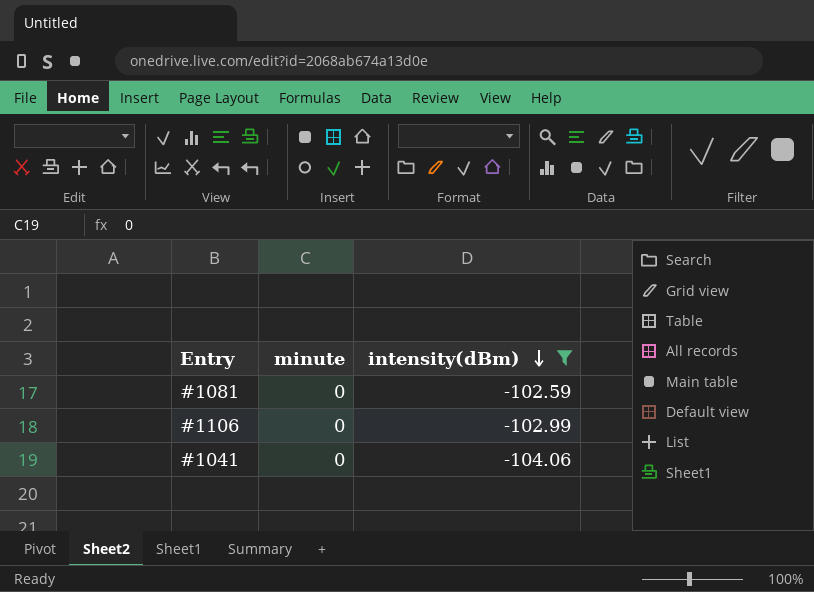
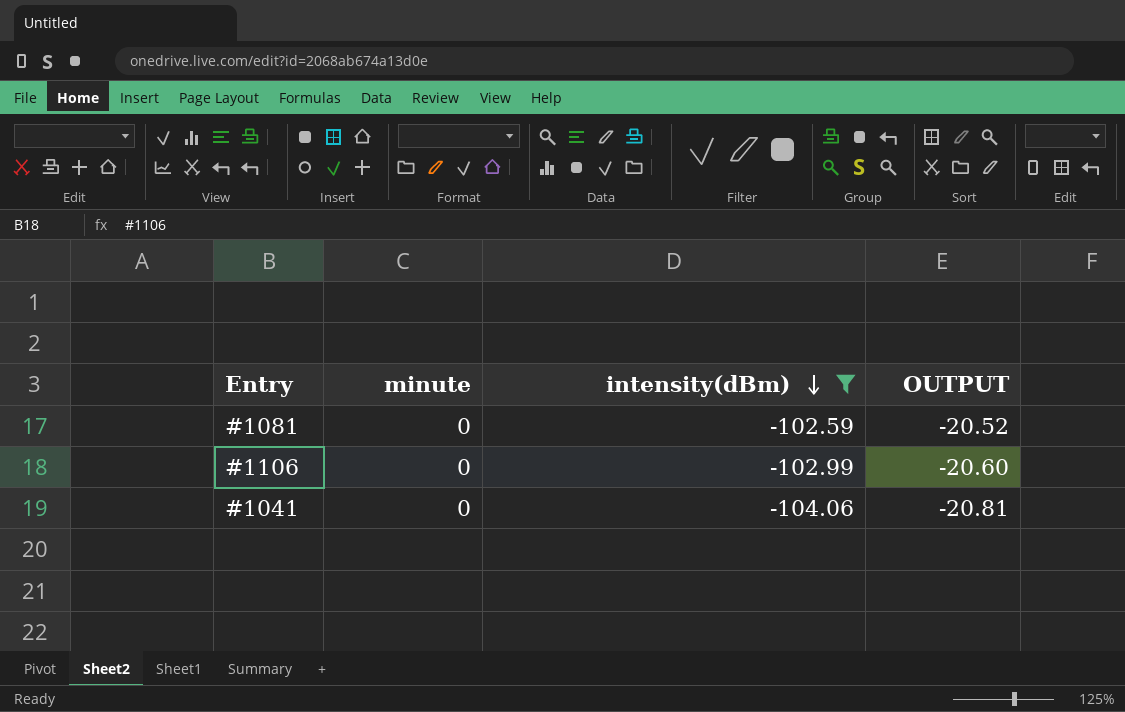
column OUTPUT | formula: none -> [intensity(dBm)] * 0.2

